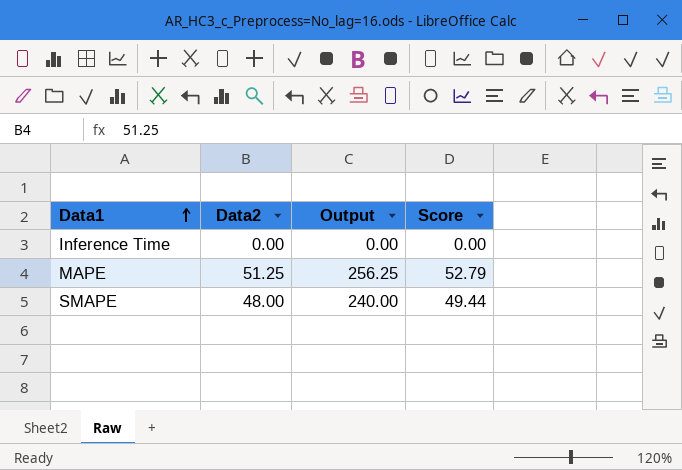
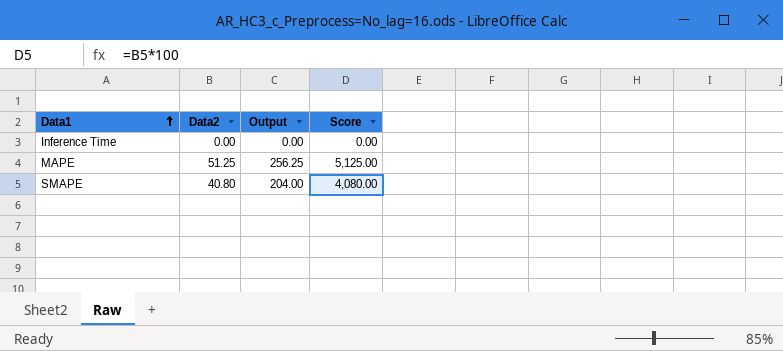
column Score | formula: [Data2] * 1.03 -> [Data2] * 100
SMAPE | Data2: 48.00 -> 40.80
SMAPE | Output: 240.00 -> 204.00

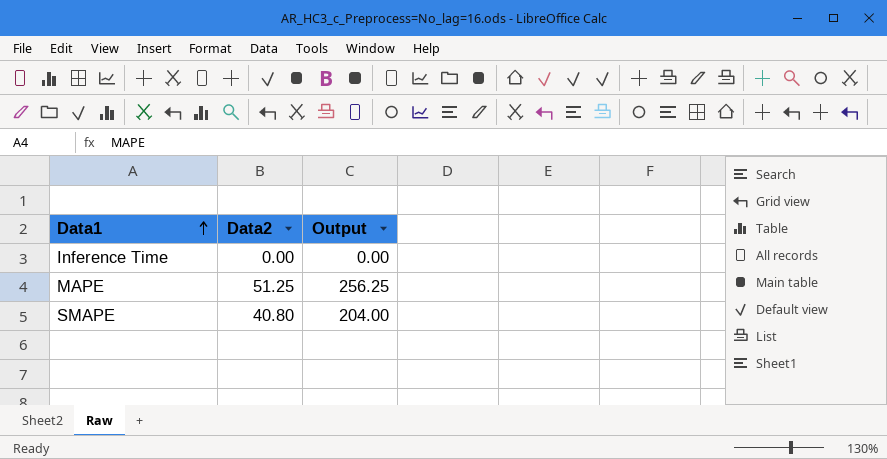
column Score | formula: [Data2] * 100 -> none

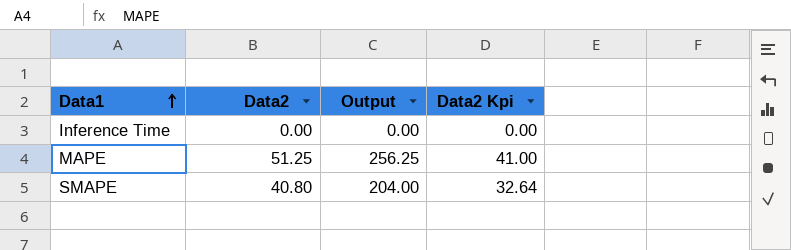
column Data2 Kpi | formula: none -> [Data2] * 0.8

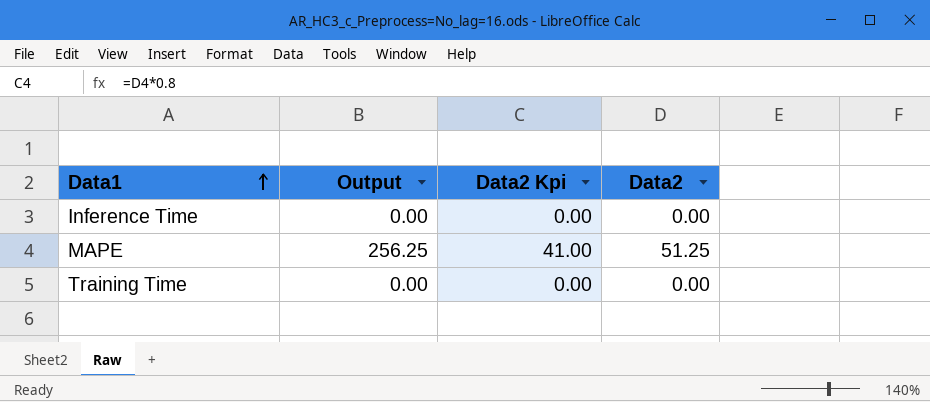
column Data2 | position: 2 -> 4
row SMAPE: 40.80 | 204.00 | 32.64 -> none
row Training Time: none -> 0.00 | 0.00 | 0.00

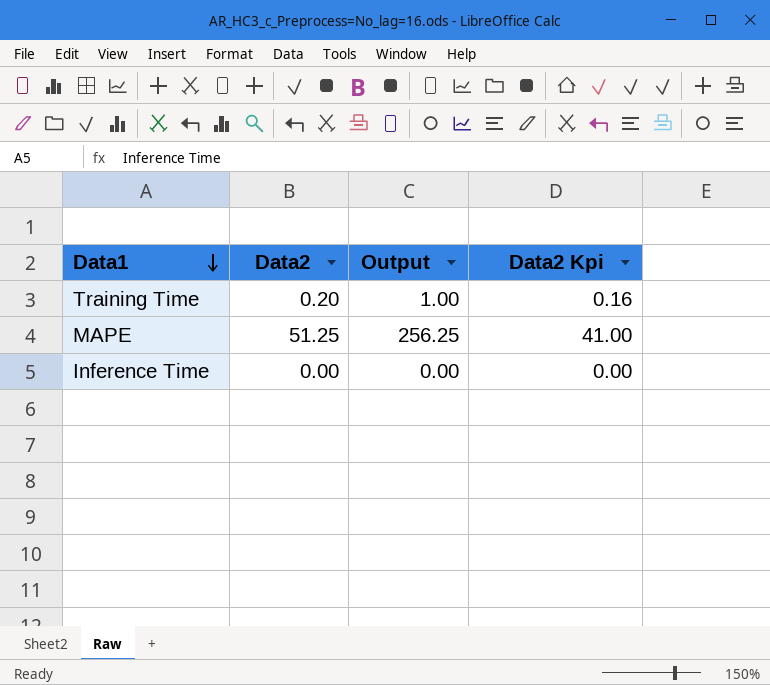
row order: Data1 ascending -> Data1 descending
column Data2 | position: 4 -> 2
Training Time | Data2: 0.00 -> 0.20
Training Time | Output: 0.00 -> 1.00
Training Time | Data2 Kpi: 0.00 -> 0.16

